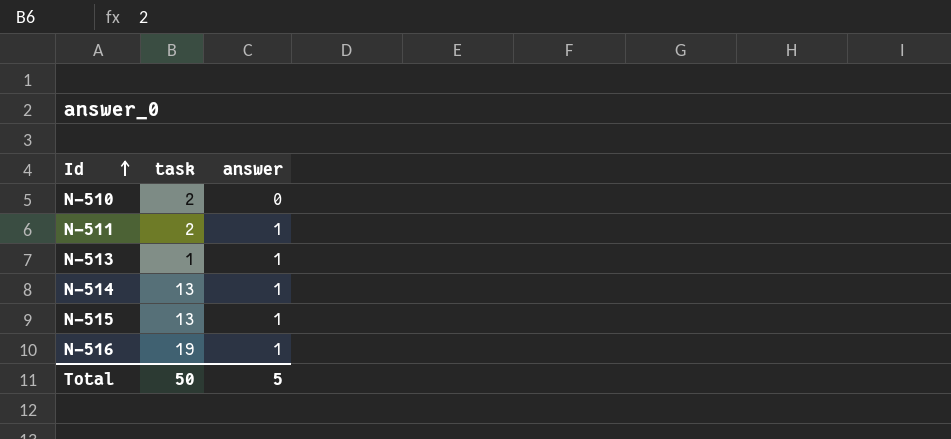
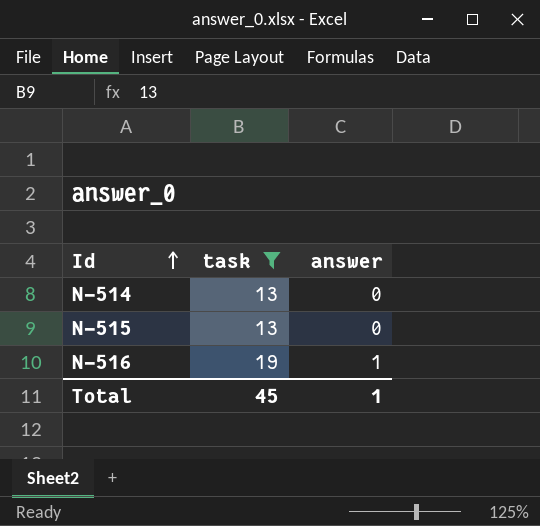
filter: none -> task >= 13
N-514 | answer: 1 -> 0
N-515 | answer: 1 -> 0
Total | task: 50 -> 45
Total | answer: 5 -> 1

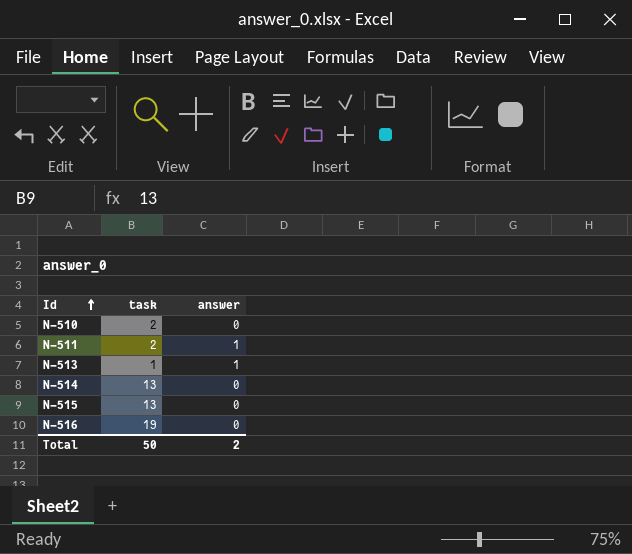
filter: task >= 13 -> none
N-516 | answer: 1 -> 0
Total | task: 45 -> 50
Total | answer: 1 -> 2

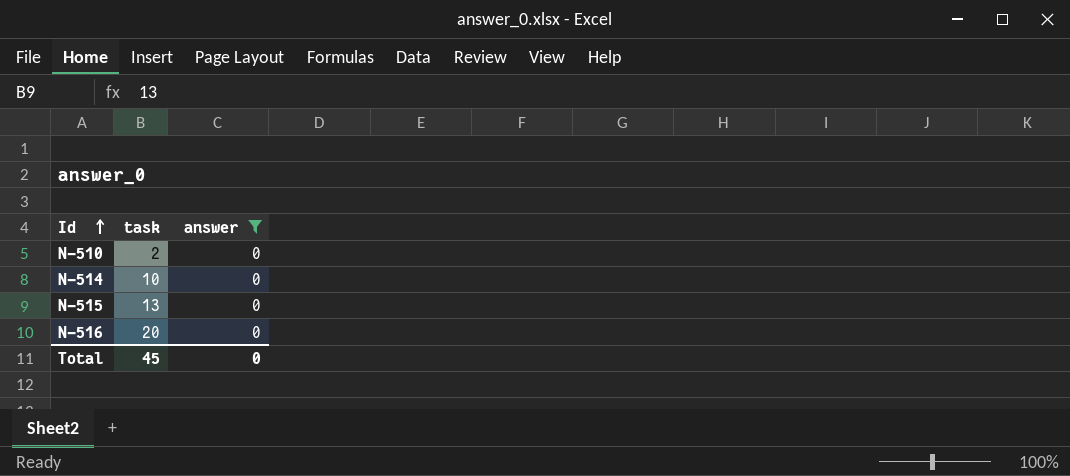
filter: none -> answer = 0
N-514 | task: 13 -> 10
N-516 | task: 19 -> 20
Total | task: 50 -> 45
Total | answer: 2 -> 0

